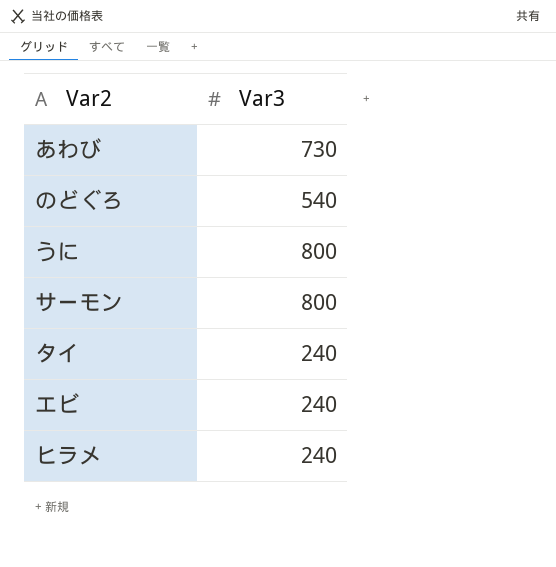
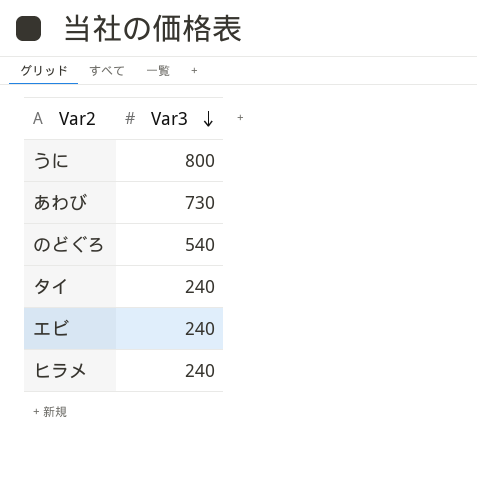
row order: none -> Var3 descending
row サーモン: 800 -> none

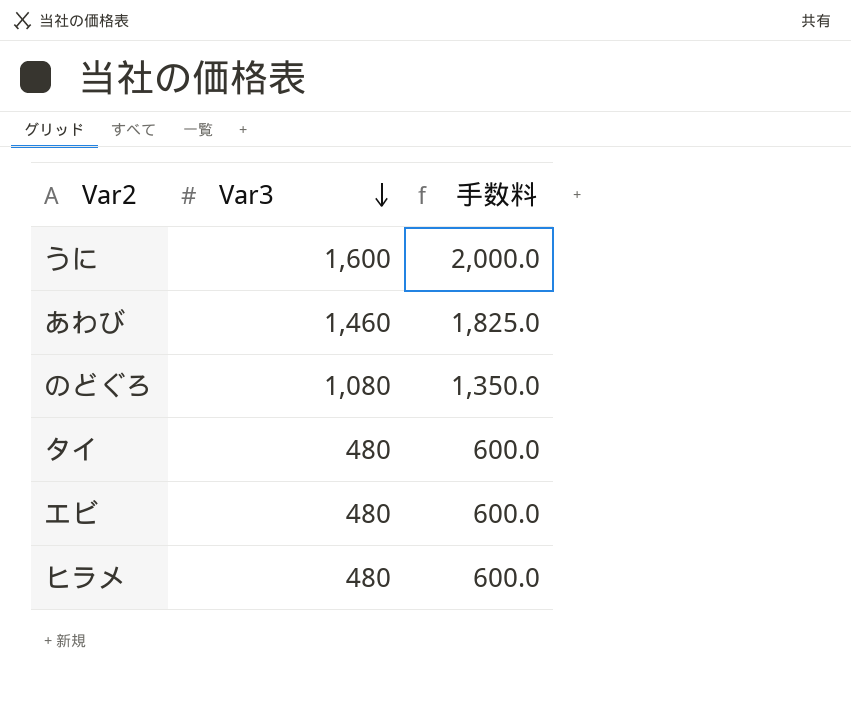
column 手数料 | formula: none -> [Var3] * 1.25
うに | Var3: 800 -> 1,600
あわび | Var3: 730 -> 1,460
のどぐろ | Var3: 540 -> 1,080
タイ | Var3: 240 -> 480
エビ | Var3: 240 -> 480
ヒラメ | Var3: 240 -> 480

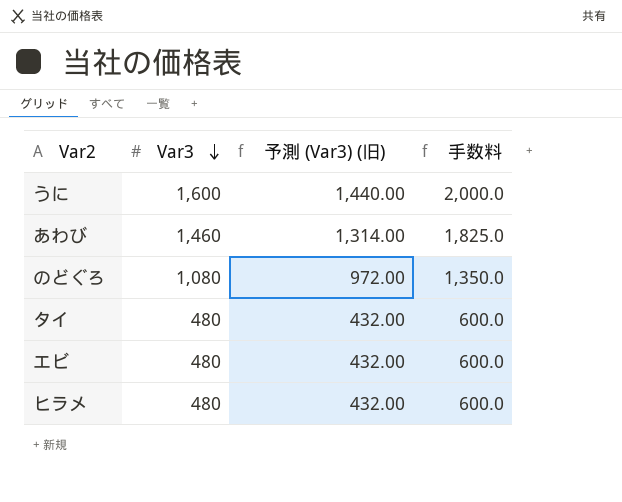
column 予測 (Var3) (旧) | formula: none -> [Var3] * 0.9

